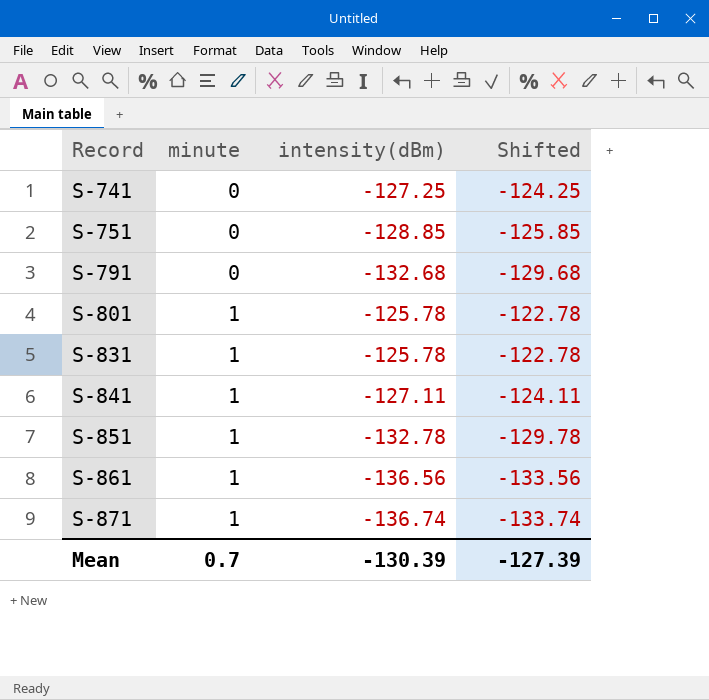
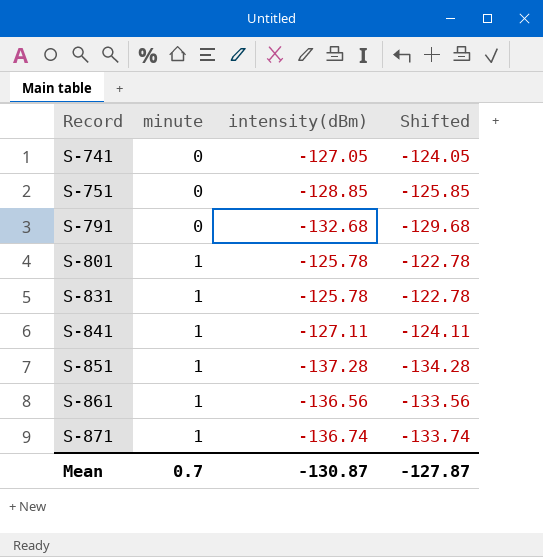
S-741 | intensity(dBm): -127.25 -> -127.05
S-741 | Shifted: -124.25 -> -124.05
S-851 | intensity(dBm): -132.78 -> -137.28
S-851 | Shifted: -129.78 -> -134.28
Mean | intensity(dBm): -130.39 -> -130.87
Mean | Shifted: -127.39 -> -127.87

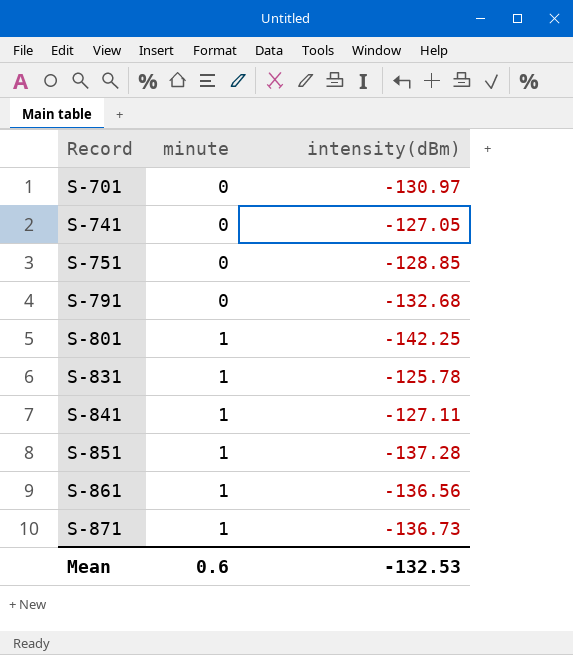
column Shifted | formula: [intensity(dBm)] + 3 -> none
row S-701: none -> 0 | -130.97
S-801 | intensity(dBm): -125.78 -> -142.25
S-871 | intensity(dBm): -136.74 -> -136.73
Mean | minute: 0.7 -> 0.6
Mean | intensity(dBm): -130.87 -> -132.53

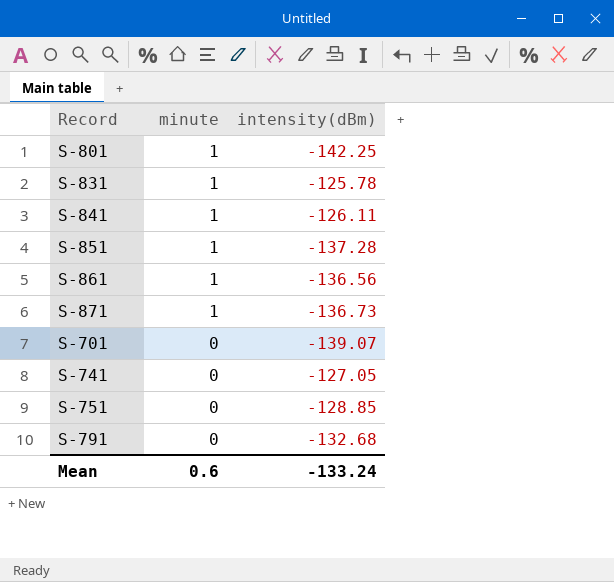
row order: Record ascending -> minute descending
S-841 | intensity(dBm): -127.11 -> -126.11
S-701 | intensity(dBm): -130.97 -> -139.07
Mean | intensity(dBm): -132.53 -> -133.24

